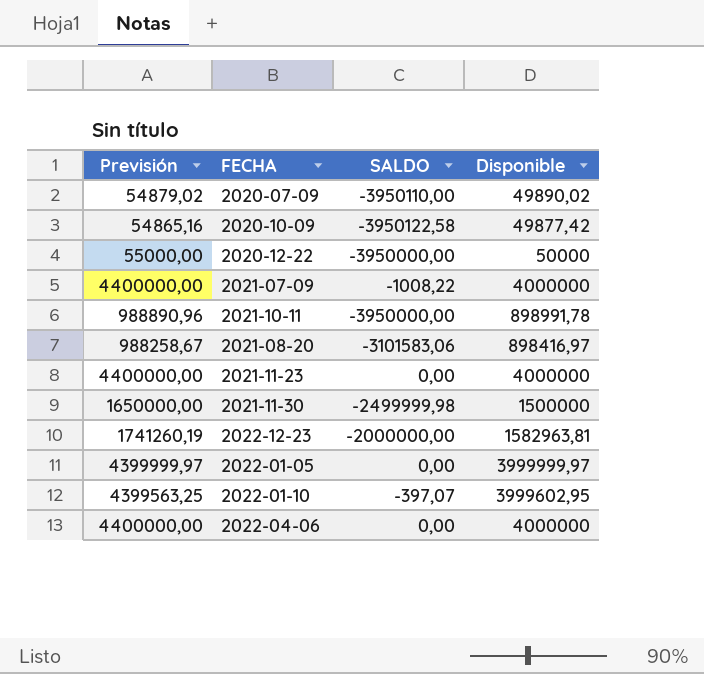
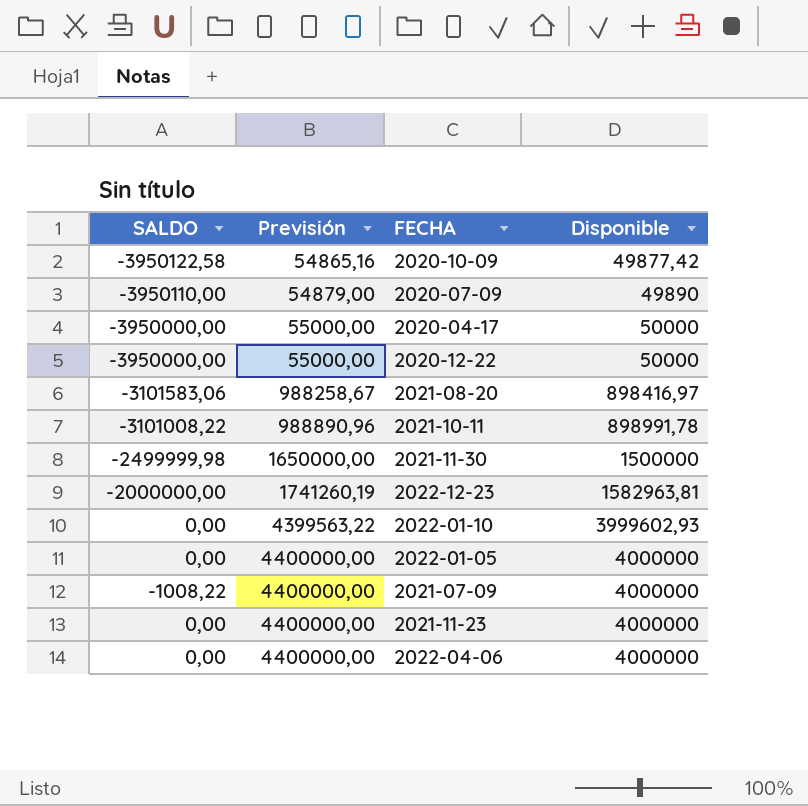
row order: none -> Previsión ascending
column SALDO | position: 3 -> 1
2020-07-09 | Previsión: 54879,02 -> 54879,00
2020-07-09 | Disponible: 49890,02 -> 49890
row 2020-04-17: none -> -3950000,00 | 55000,00 | 50000
2021-10-11 | SALDO: -3950000,00 -> -3101008,22
2022-01-10 | SALDO: -397,07 -> 0,00
2022-01-10 | Previsión: 4399563,25 -> 4399563,22
2022-01-10 | Disponible: 3999602,95 -> 3999602,93
2022-01-05 | Previsión: 4399999,97 -> 4400000,00
2022-01-05 | Disponible: 3999999,97 -> 4000000

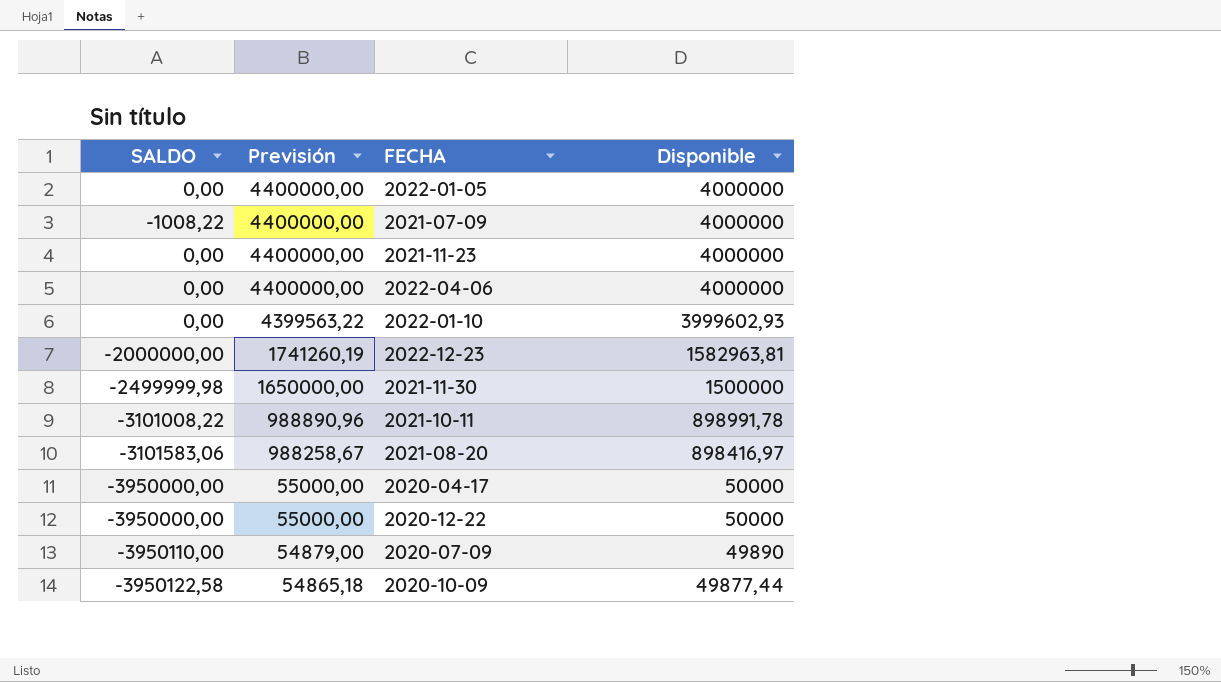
row order: Previsión ascending -> Previsión descending
2020-10-09 | Previsión: 54865,16 -> 54865,18
2020-10-09 | Disponible: 49877,42 -> 49877,44

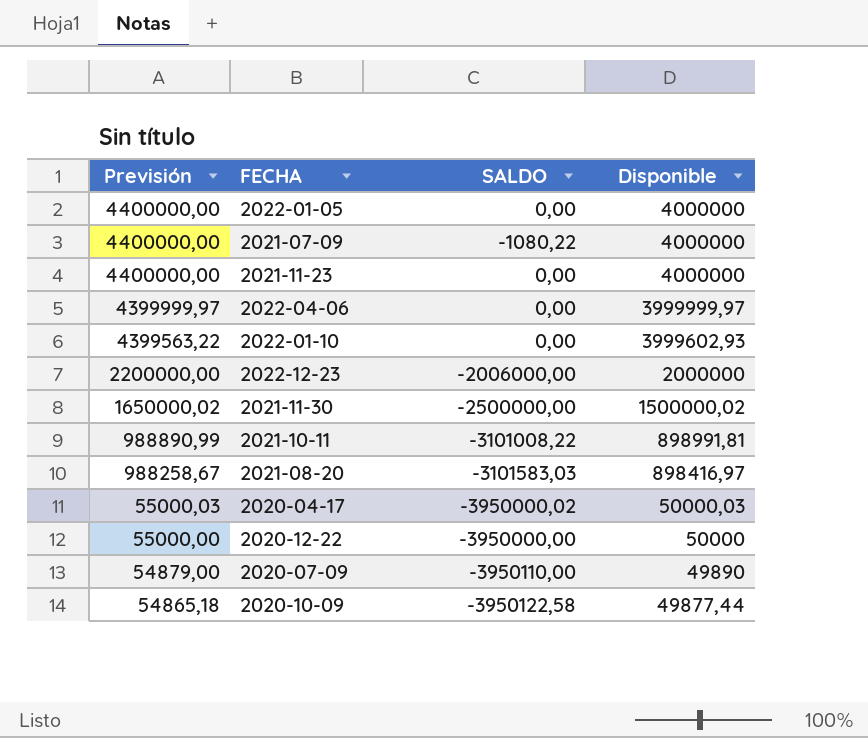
column SALDO | position: 1 -> 3
2021-07-09 | SALDO: -1008,22 -> -1080,22
2022-04-06 | Previsión: 4400000,00 -> 4399999,97
2022-04-06 | Disponible: 4000000 -> 3999999,97
2022-12-23 | Previsión: 1741260,19 -> 2200000,00
2022-12-23 | SALDO: -2000000,00 -> -2006000,00
2022-12-23 | Disponible: 1582963,81 -> 2000000
2021-11-30 | Previsión: 1650000,00 -> 1650000,02
2021-11-30 | SALDO: -2499999,98 -> -2500000,00
2021-11-30 | Disponible: 1500000 -> 1500000,02
2021-10-11 | Previsión: 988890,96 -> 988890,99
2021-10-11 | Disponible: 898991,78 -> 898991,81
2021-08-20 | SALDO: -3101583,06 -> -3101583,03
2020-04-17 | Previsión: 55000,00 -> 55000,03
2020-04-17 | SALDO: -3950000,00 -> -3950000,02
2020-04-17 | Disponible: 50000 -> 50000,03

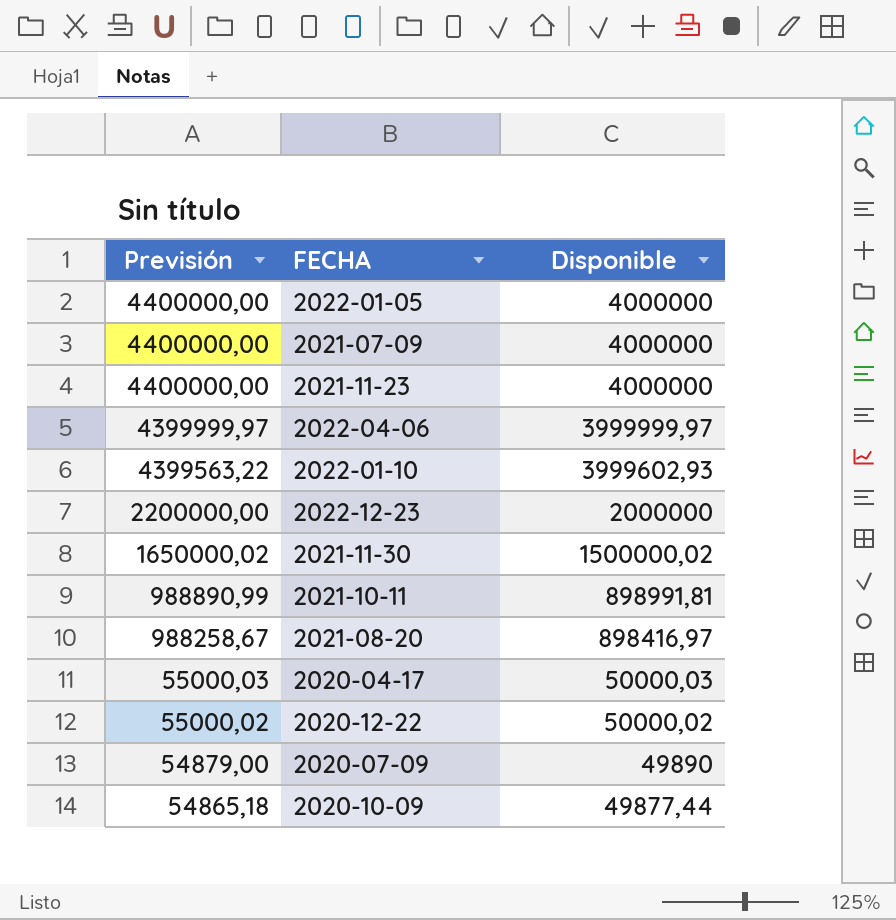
column SALDO | position: 3 -> none
2020-12-22 | Previsión: 55000,00 -> 55000,02
2020-12-22 | Disponible: 50000 -> 50000,02

